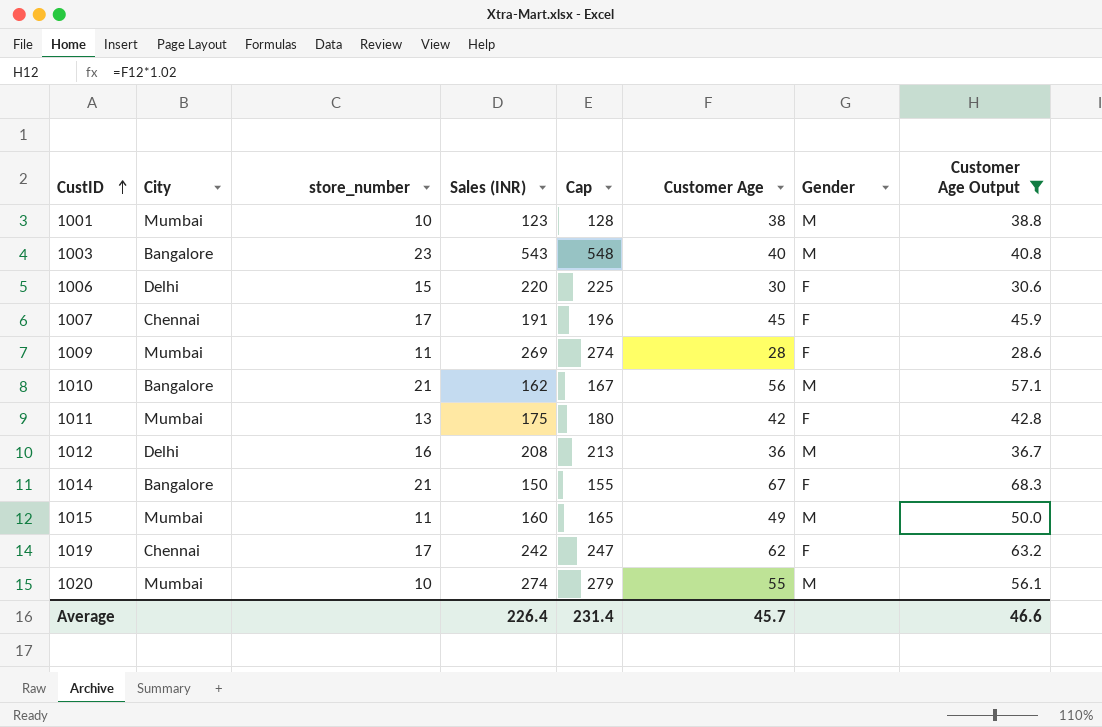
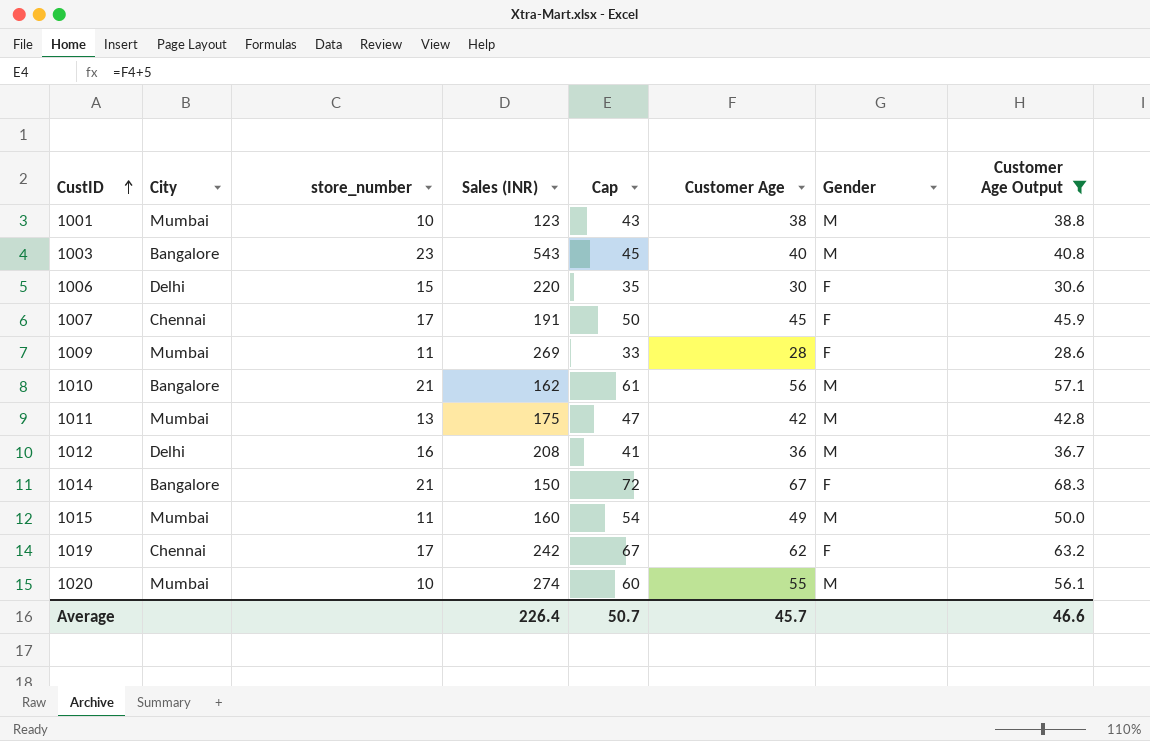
column Cap | formula: [Sales (INR)] + 5 -> [Customer Age] + 5
1011 | Gender: F -> M
Average | Cap: 231.4 -> 50.7

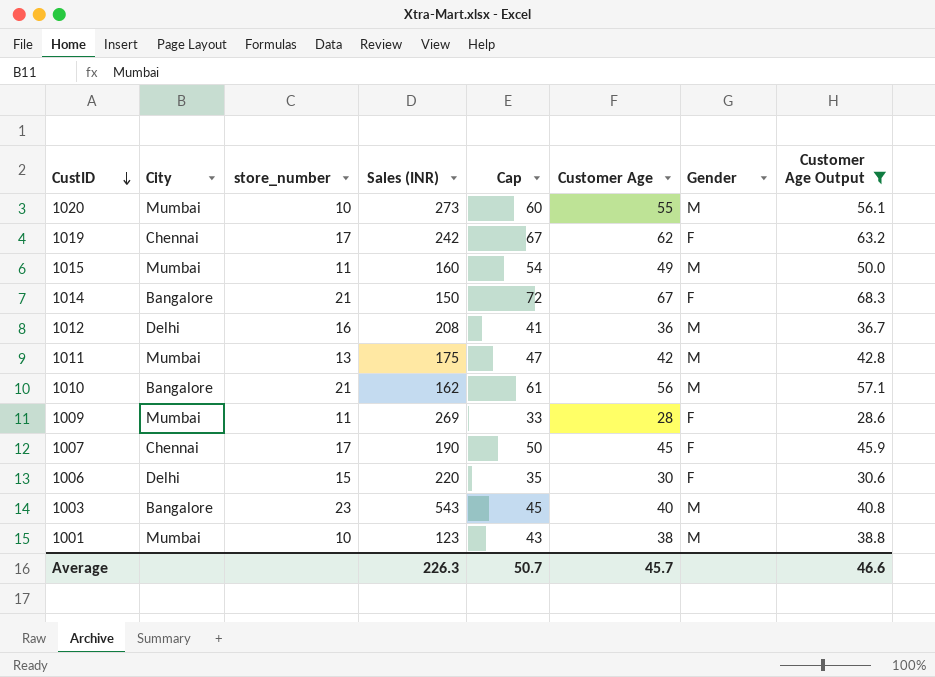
row order: CustID ascending -> CustID descending
1020 | Sales (INR): 274 -> 273
1007 | Sales (INR): 191 -> 190
Average | Sales (INR): 226.4 -> 226.3

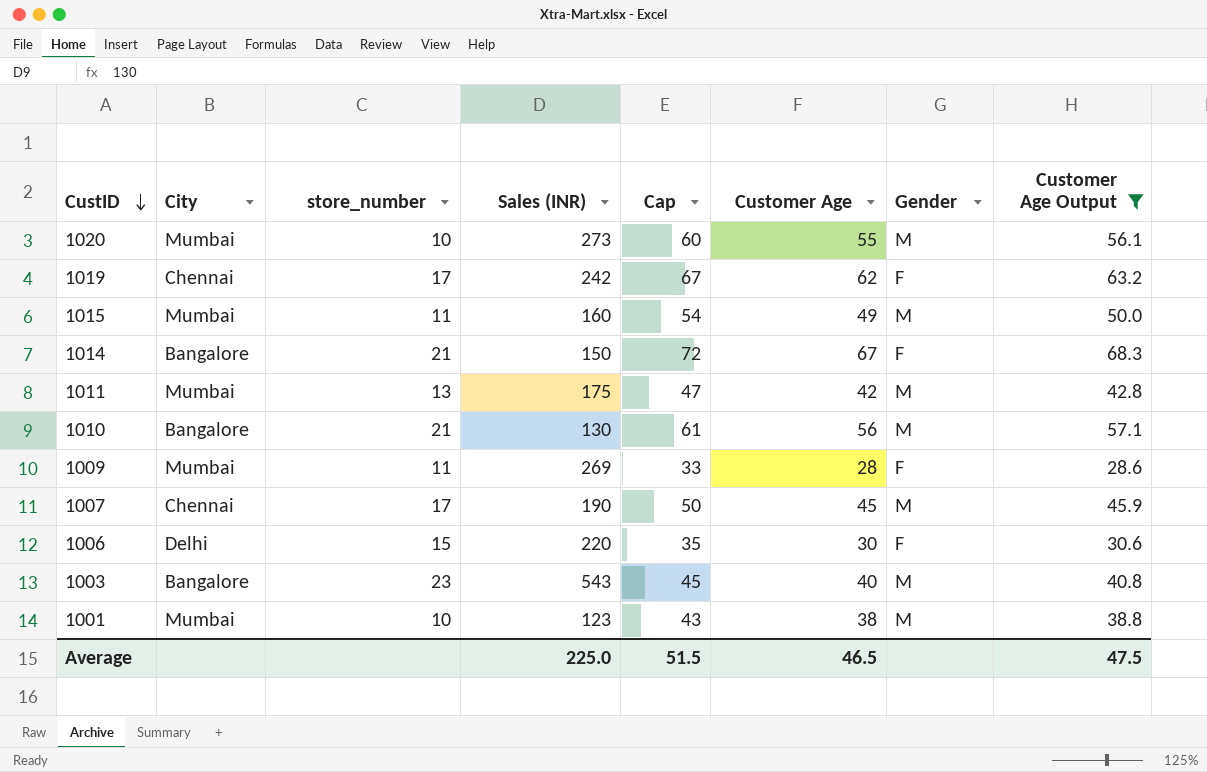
row 1012: Delhi | 16 | 208 | 41 | 36 | M | 36.7 -> none
1010 | Sales (INR): 162 -> 130
1007 | Gender: F -> M
Average | Sales (INR): 226.3 -> 225.0
Average | Cap: 50.7 -> 51.5
Average | Customer Age: 45.7 -> 46.5
Average | Customer Age Output: 46.6 -> 47.5

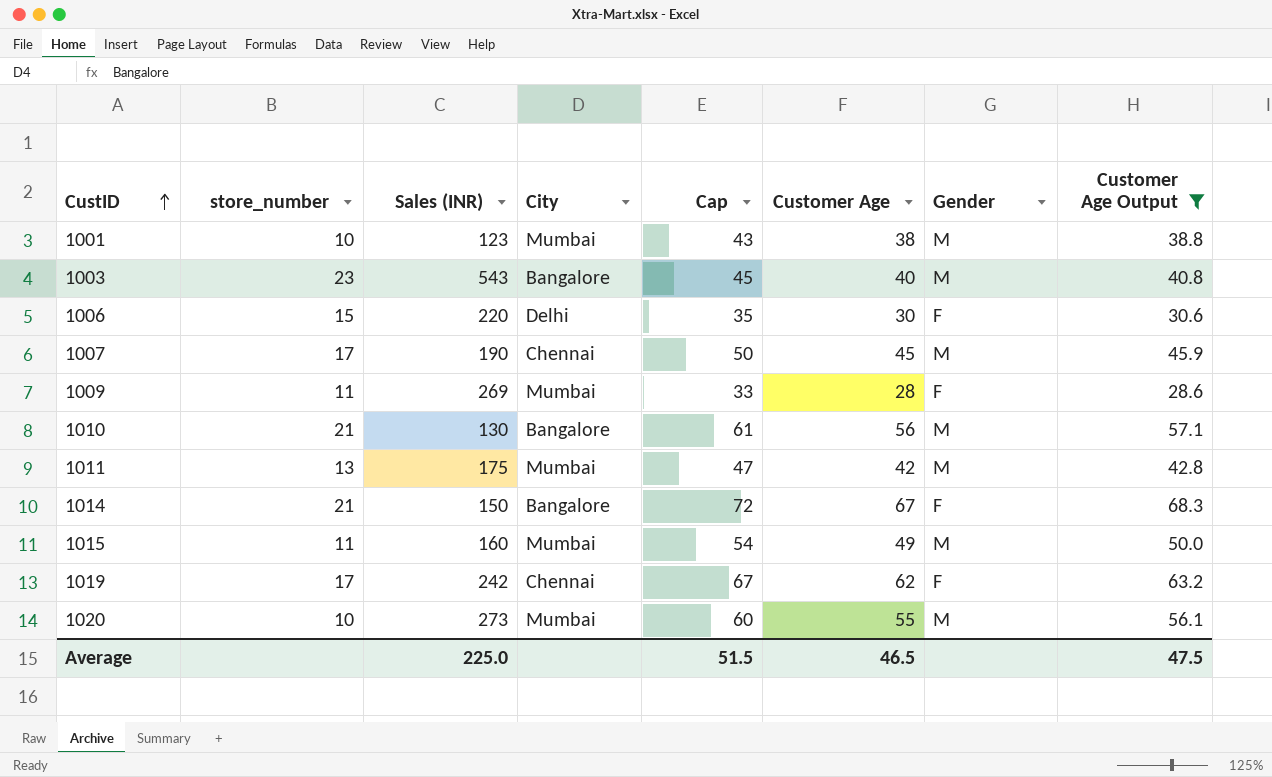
row order: CustID descending -> CustID ascending
column City | position: 2 -> 4

